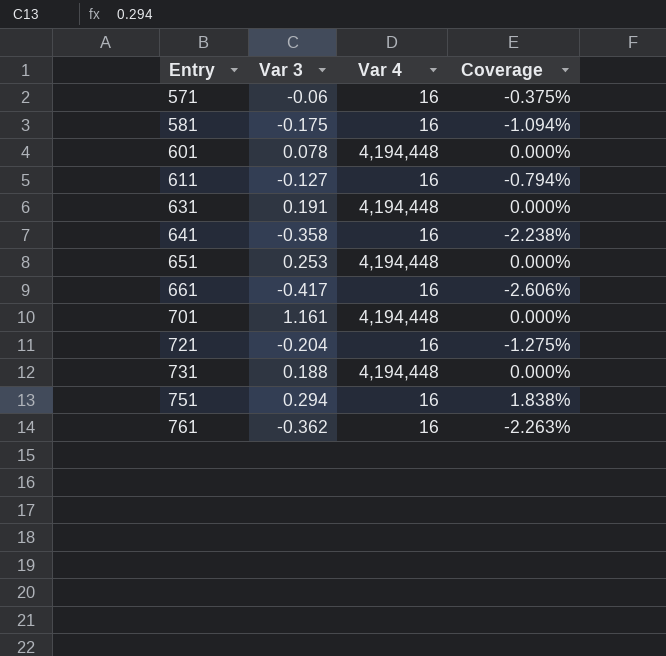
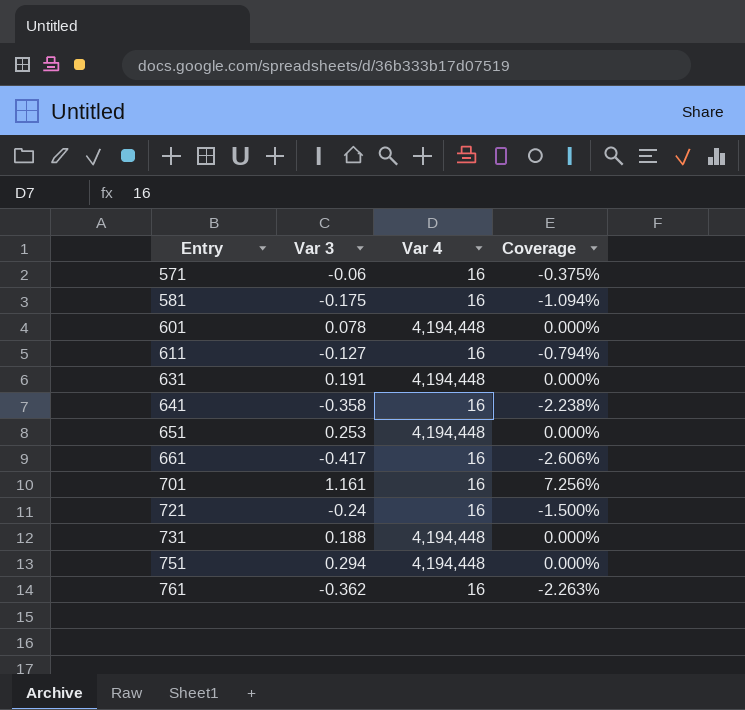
701 | Var 4: 4,194,448 -> 16
701 | Coverage: 0.000% -> 7.256%
721 | Var 3: -0.204 -> -0.24
721 | Coverage: -1.275% -> -1.500%
751 | Var 4: 16 -> 4,194,448
751 | Coverage: 1.838% -> 0.000%

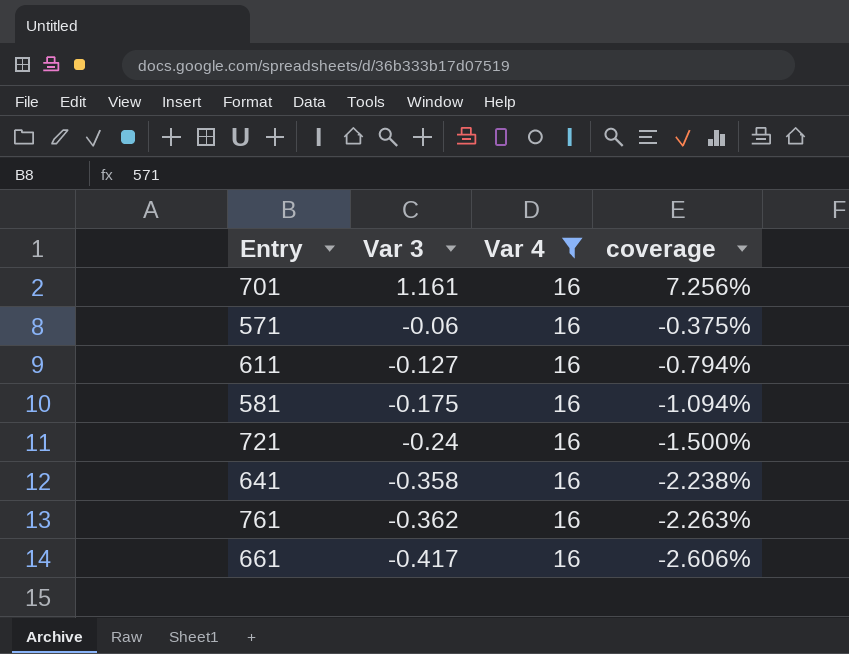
filter: none -> Var 4 = 16
row order: Entry ascending -> Var 3 descending
column name: Coverage -> coverage

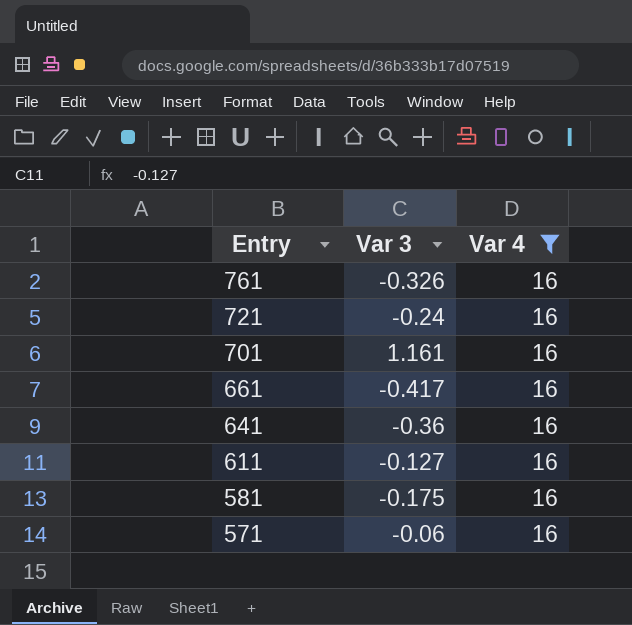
row order: Var 3 descending -> Entry descending
column coverage | formula: [Var 3] / [Var 4] -> none
761 | Var 3: -0.362 -> -0.326
641 | Var 3: -0.358 -> -0.36

